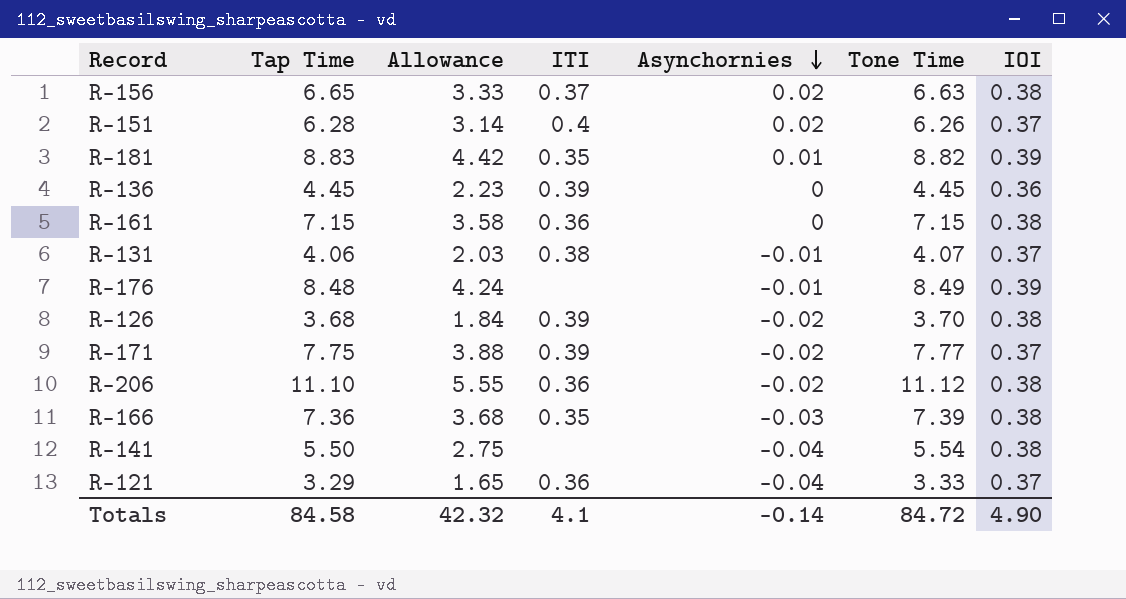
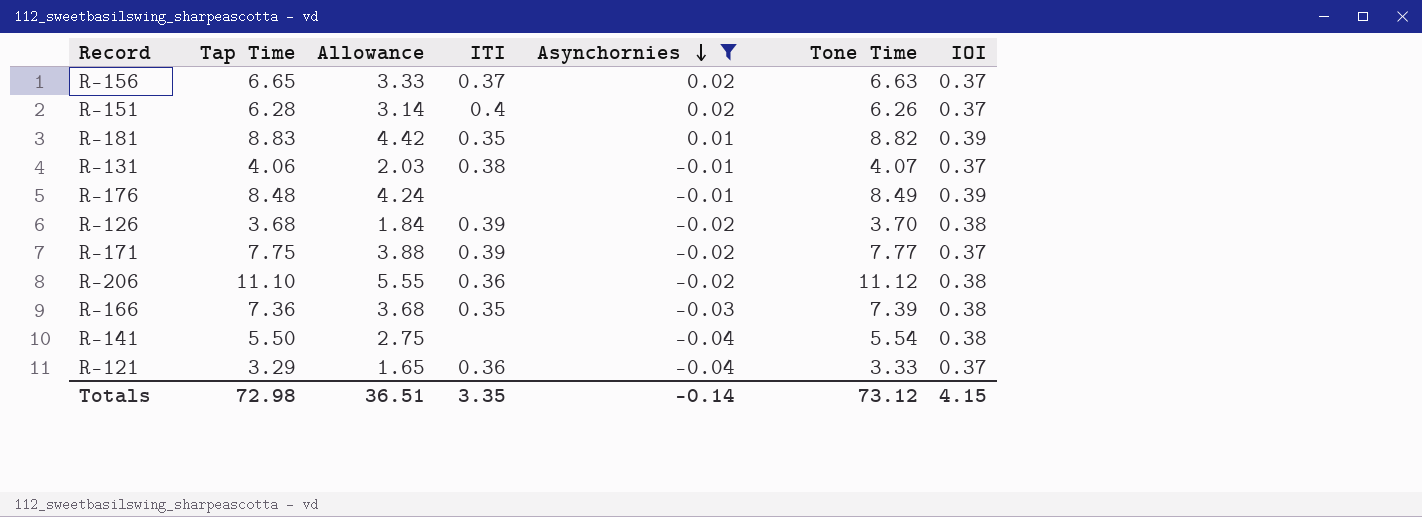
filter: none -> Asynchornies != 0
R-156 | IOI: 0.38 -> 0.37
Totals | Tap Time: 84.58 -> 72.98
Totals | Allowance: 42.32 -> 36.51
Totals | ITI: 4.1 -> 3.35
Totals | Tone Time: 84.72 -> 73.12
Totals | IOI: 4.90 -> 4.15

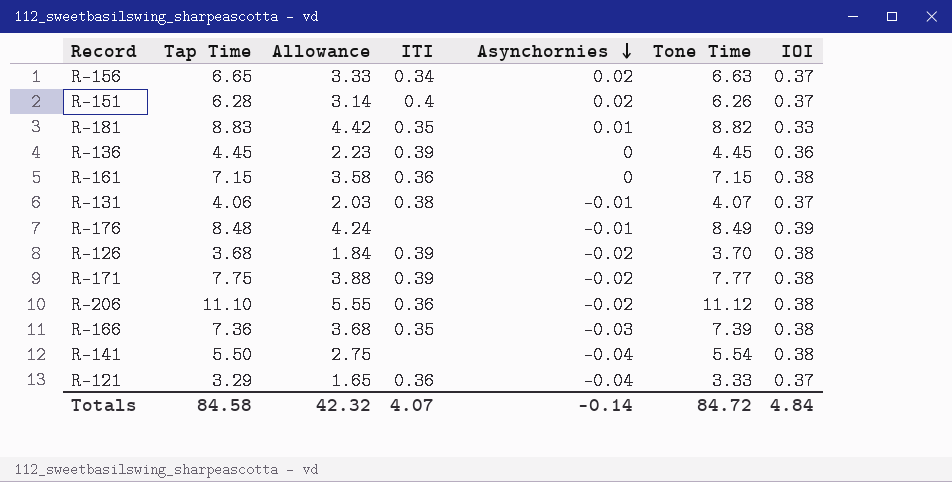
filter: Asynchornies != 0 -> none
R-156 | ITI: 0.37 -> 0.34
R-181 | IOI: 0.39 -> 0.33
R-171 | IOI: 0.37 -> 0.38
Totals | Tap Time: 72.98 -> 84.58
Totals | Allowance: 36.51 -> 42.32
Totals | ITI: 3.35 -> 4.07
Totals | Tone Time: 73.12 -> 84.72
Totals | IOI: 4.15 -> 4.84

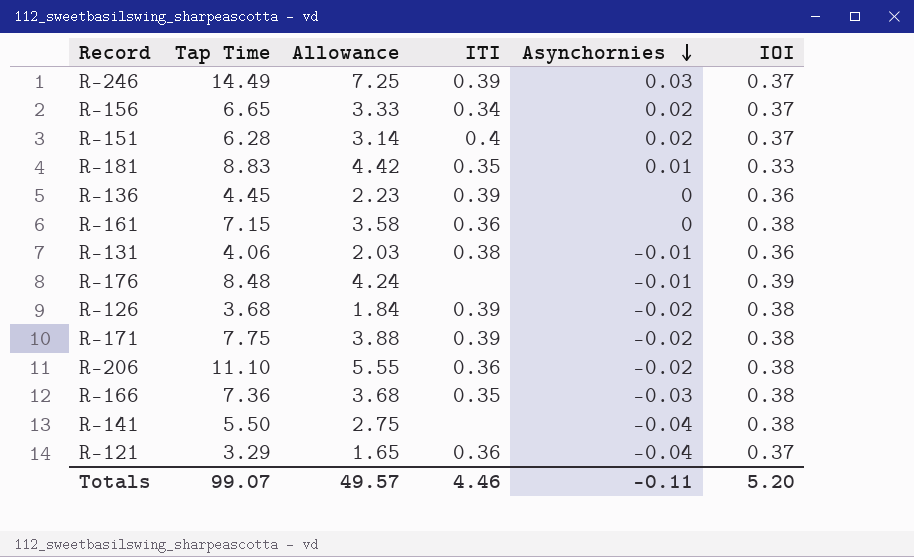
column Tone Time | formula: [Tap Time] - [Asynchornies] -> none
row R-246: none -> 14.49 | 7.25 | 0.39 | 0.03 | 0.37
R-131 | IOI: 0.37 -> 0.36
Totals | Tap Time: 84.58 -> 99.07
Totals | Allowance: 42.32 -> 49.57
Totals | ITI: 4.07 -> 4.46
Totals | Asynchornies: -0.14 -> -0.11
Totals | IOI: 4.84 -> 5.20

